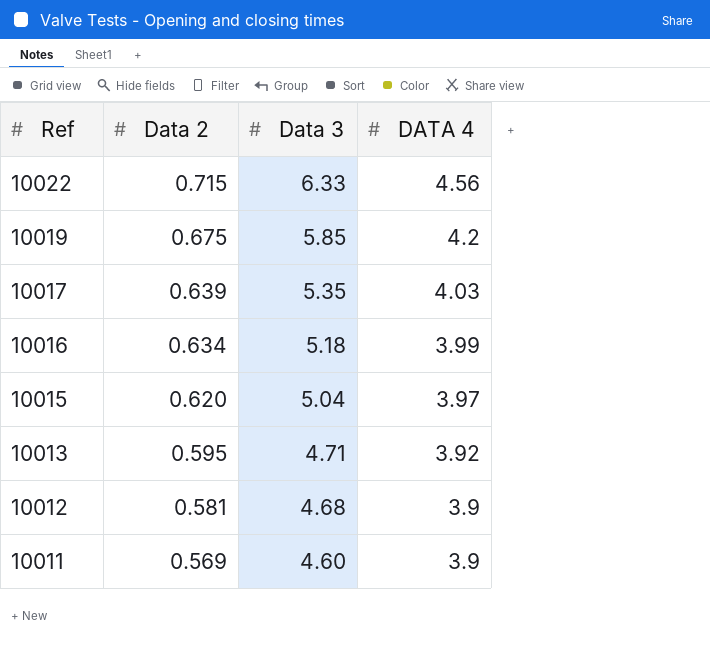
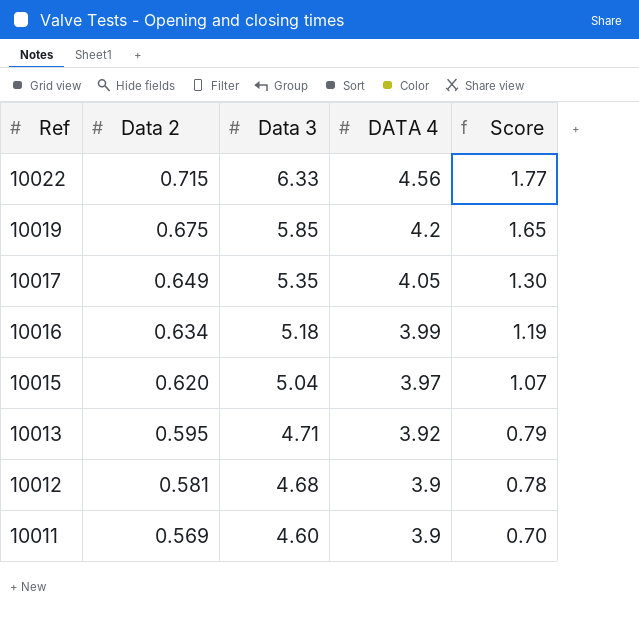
column Score | formula: none -> [Data 3] - [DATA 4]
10017 | Data 2: 0.639 -> 0.649
10017 | DATA 4: 4.03 -> 4.05

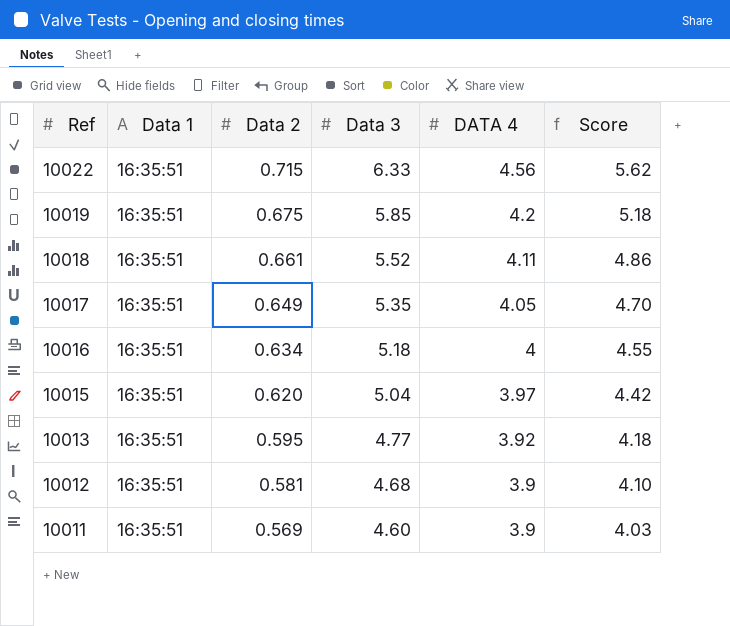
column Data 1 | position: none -> 2
column Score | formula: [Data 3] - [DATA 4] -> [Data 3] - [Data 2]
row 10018: none -> 16:35:51 | 0.661 | 5.52 | 4.11 | 4.86
10016 | DATA 4: 3.99 -> 4
10013 | Data 3: 4.71 -> 4.77

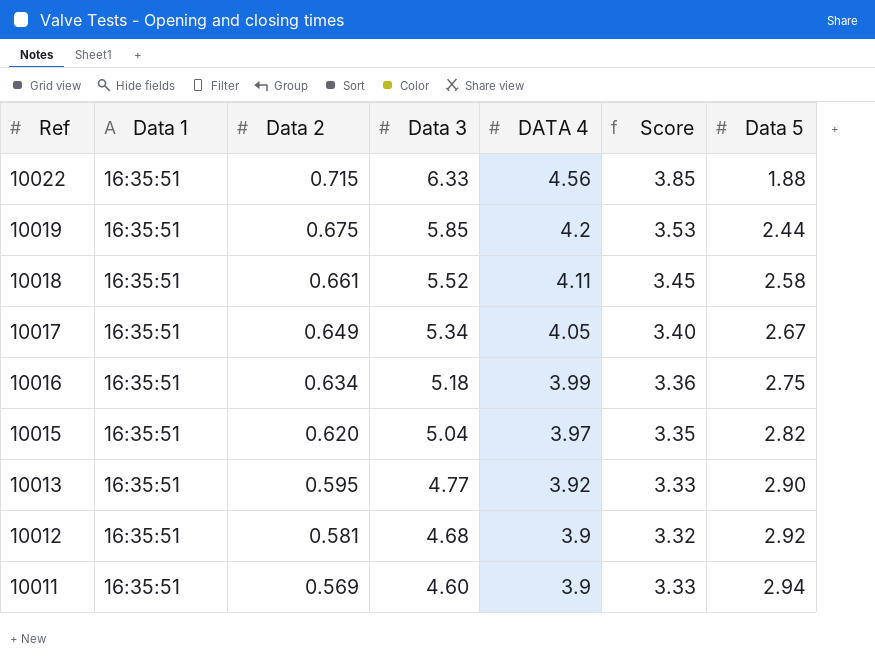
column Score | formula: [Data 3] - [Data 2] -> [DATA 4] - [Data 2]
column Data 5 | position: none -> 7
10017 | Data 3: 5.35 -> 5.34
10016 | DATA 4: 4 -> 3.99

